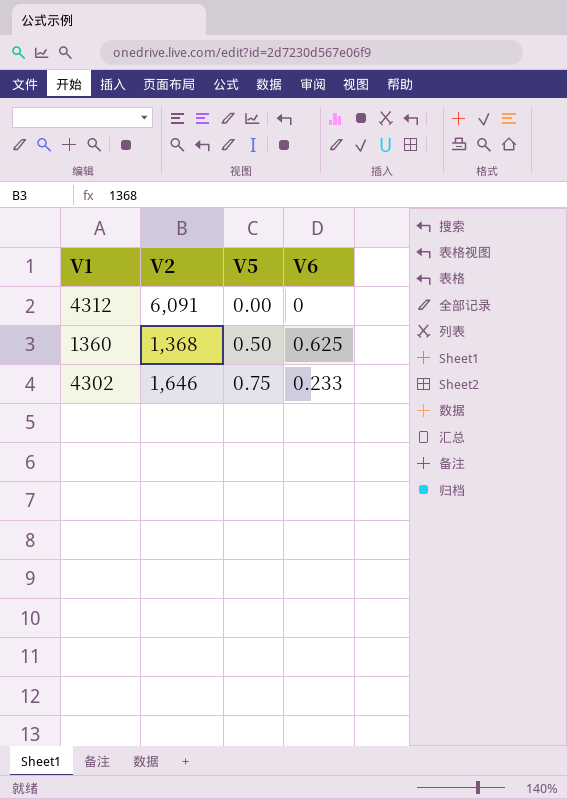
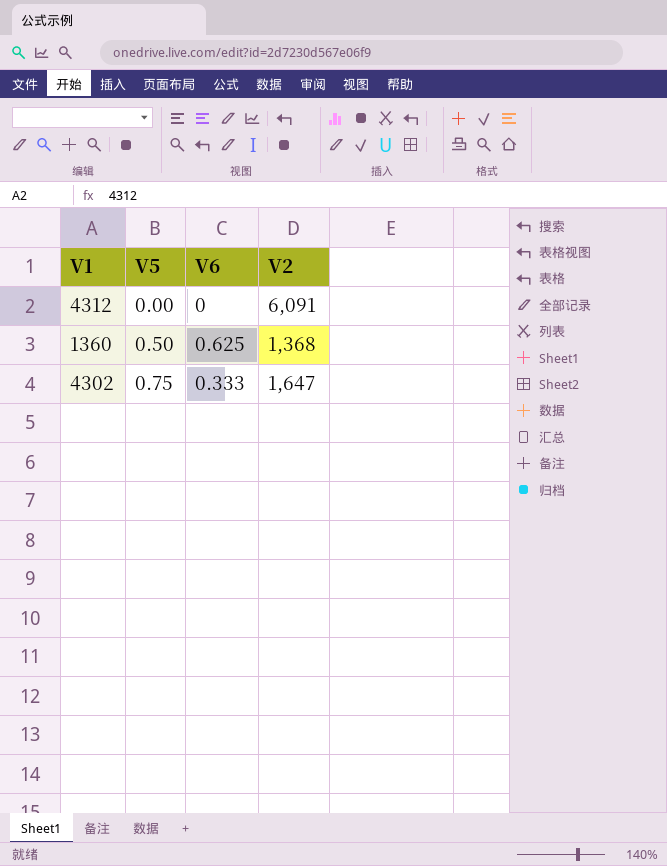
column V2 | position: 2 -> 4
4302 | V6: 0.233 -> 0.333
4302 | V2: 1,646 -> 1,647

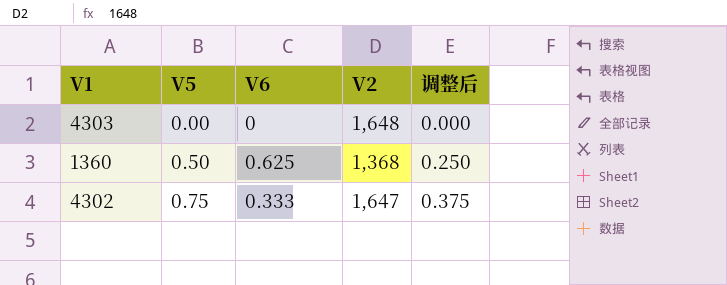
column 调整后 | formula: none -> [V5] * 0.5
row 4312: 0.00 | 0 | 6,091 -> none
row 4303: none -> 0.00 | 0 | 1,648 | 0.000

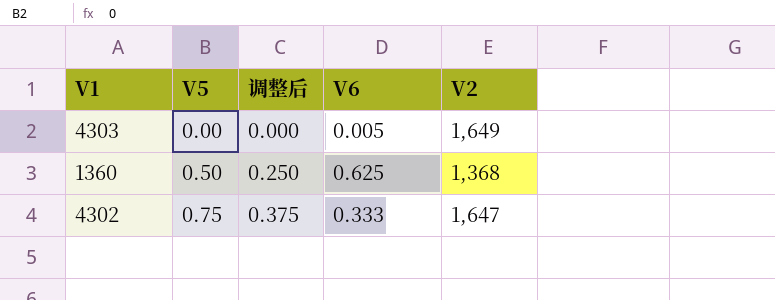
column 调整后 | position: 5 -> 3
4303 | V6: 0 -> 0.005
4303 | V2: 1,648 -> 1,649

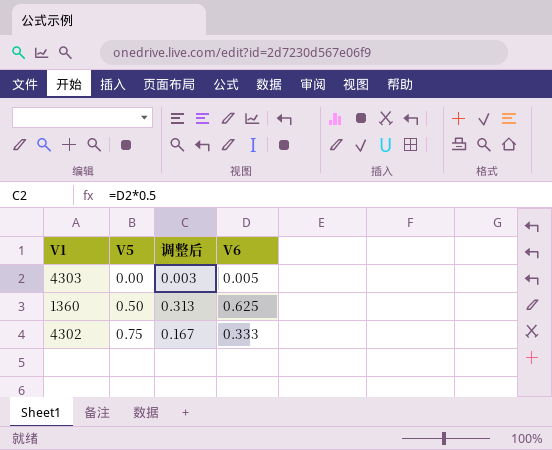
column V2 | position: 5 -> none
column 调整后 | formula: [V5] * 0.5 -> [V6] * 0.5

